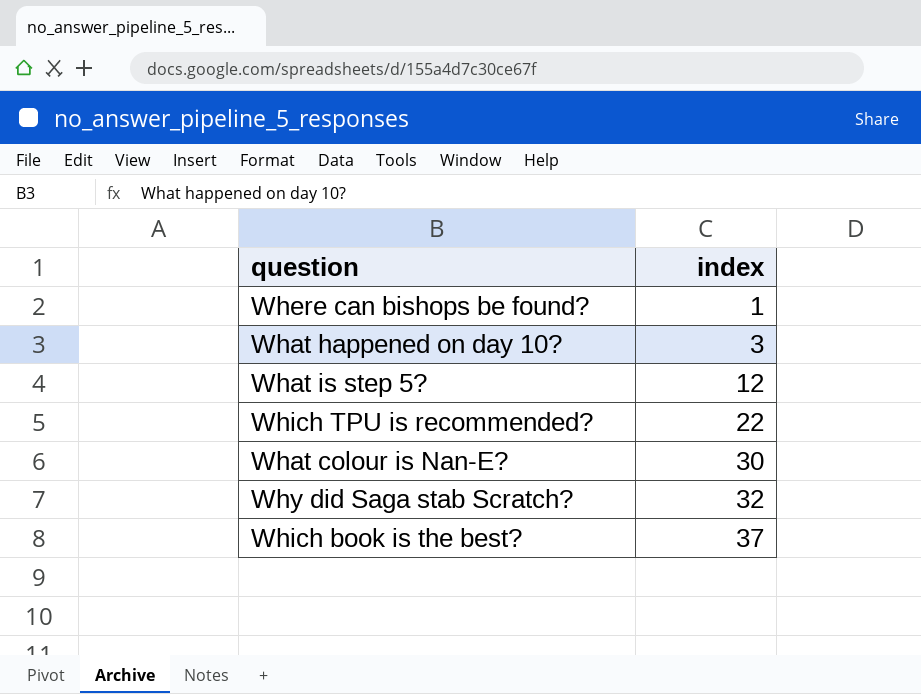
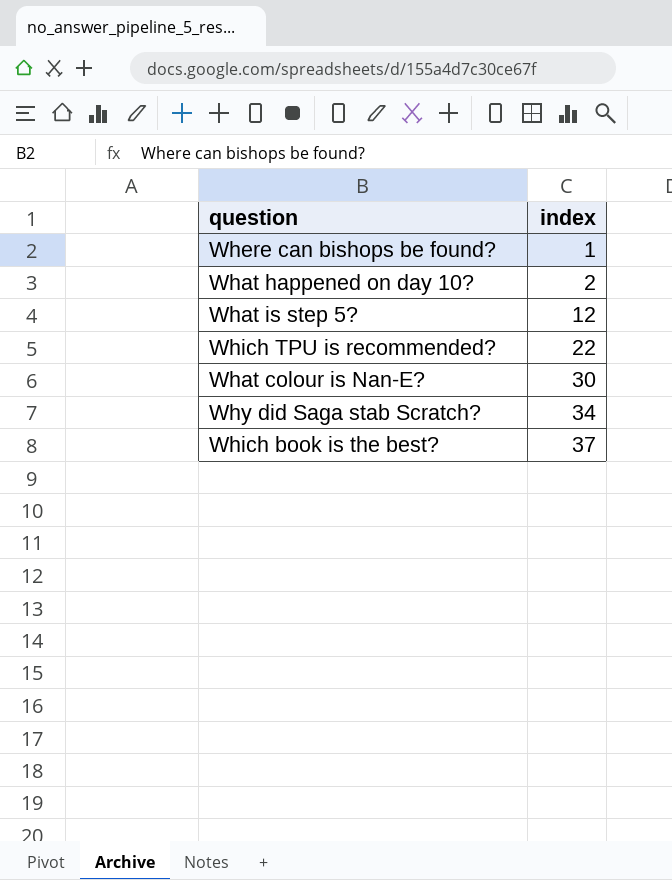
What happened on day 10? | index: 3 -> 2
Why did Saga stab Scratch? | index: 32 -> 34

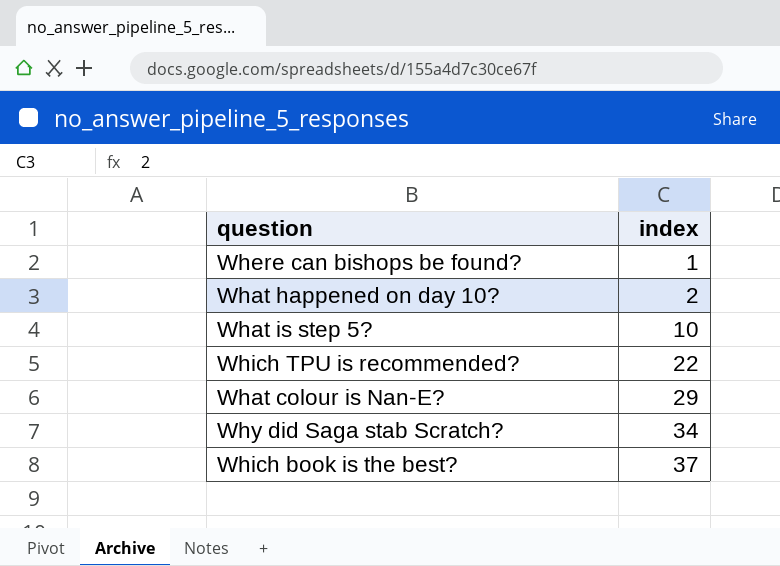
What is step 5? | index: 12 -> 10
What colour is Nan-E? | index: 30 -> 29

